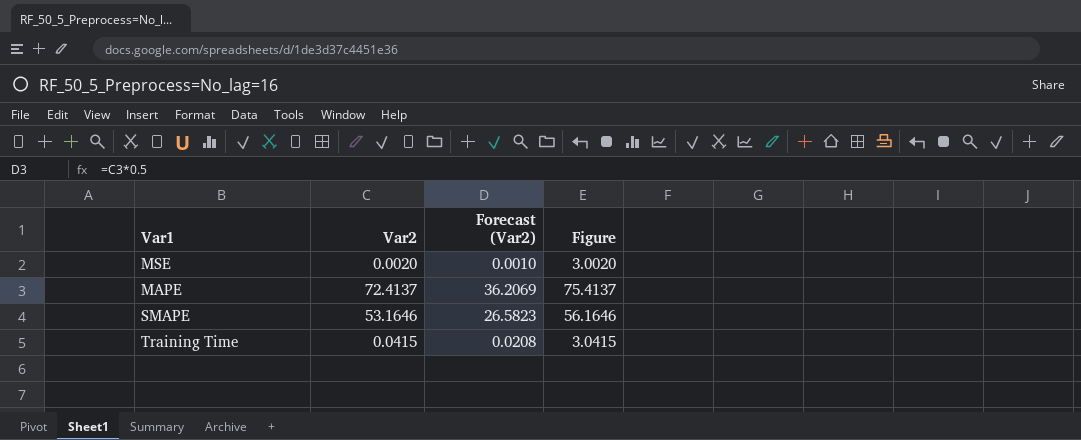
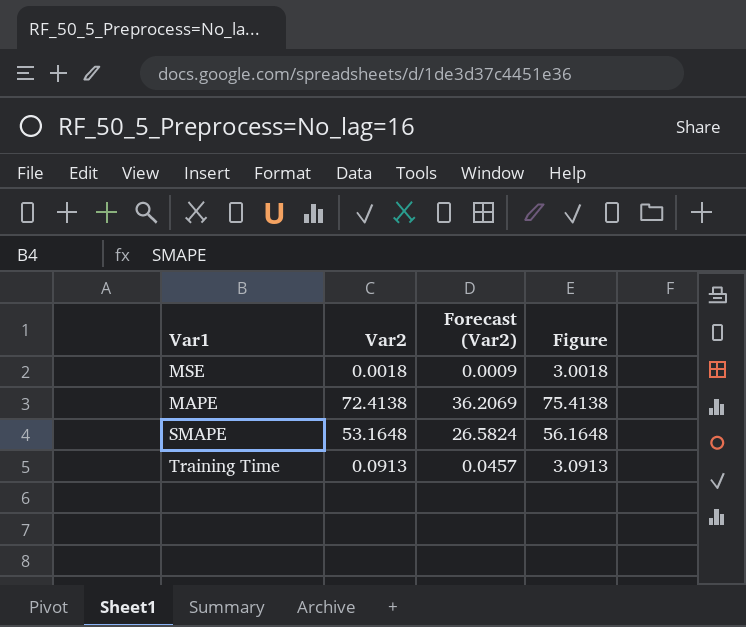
MSE | Var2: 0.0020 -> 0.0018
MSE | Forecast (Var2): 0.0010 -> 0.0009
MSE | Figure: 3.0020 -> 3.0018
MAPE | Var2: 72.4137 -> 72.4138
MAPE | Figure: 75.4137 -> 75.4138
SMAPE | Var2: 53.1646 -> 53.1648
SMAPE | Forecast (Var2): 26.5823 -> 26.5824
SMAPE | Figure: 56.1646 -> 56.1648
Training Time | Var2: 0.0415 -> 0.0913
Training Time | Forecast (Var2): 0.0208 -> 0.0457
Training Time | Figure: 3.0415 -> 3.0913

